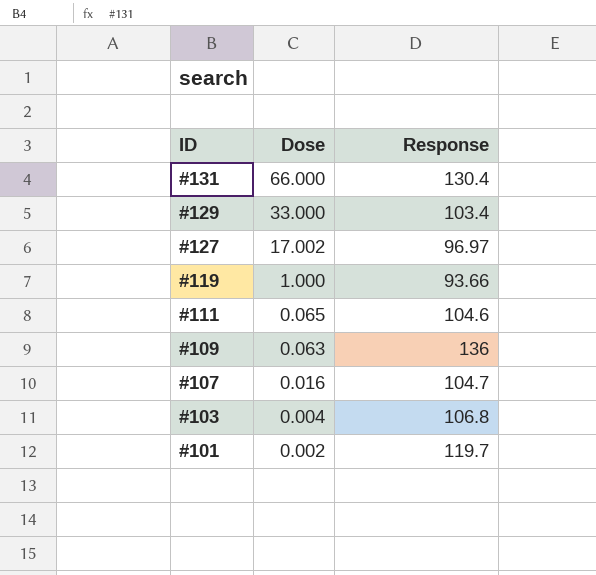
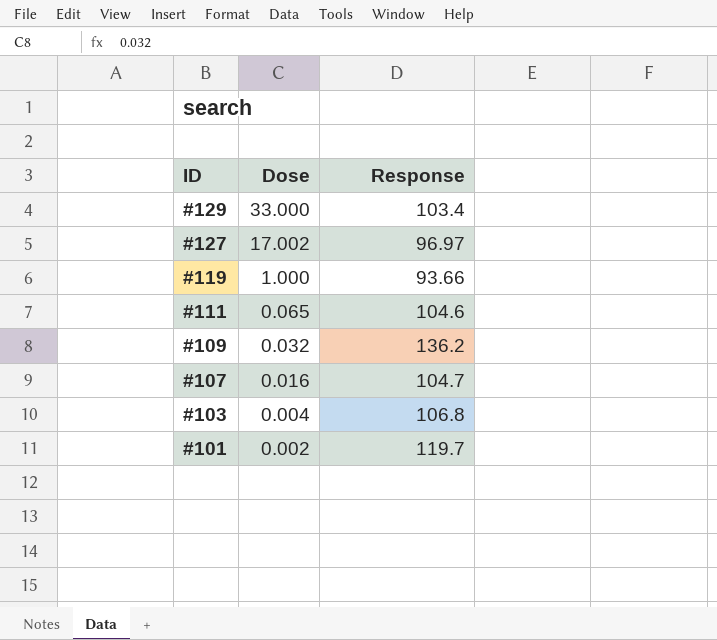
row #131: 66.000 | 130.4 -> none
#109 | Dose: 0.063 -> 0.032
#109 | Response: 136 -> 136.2

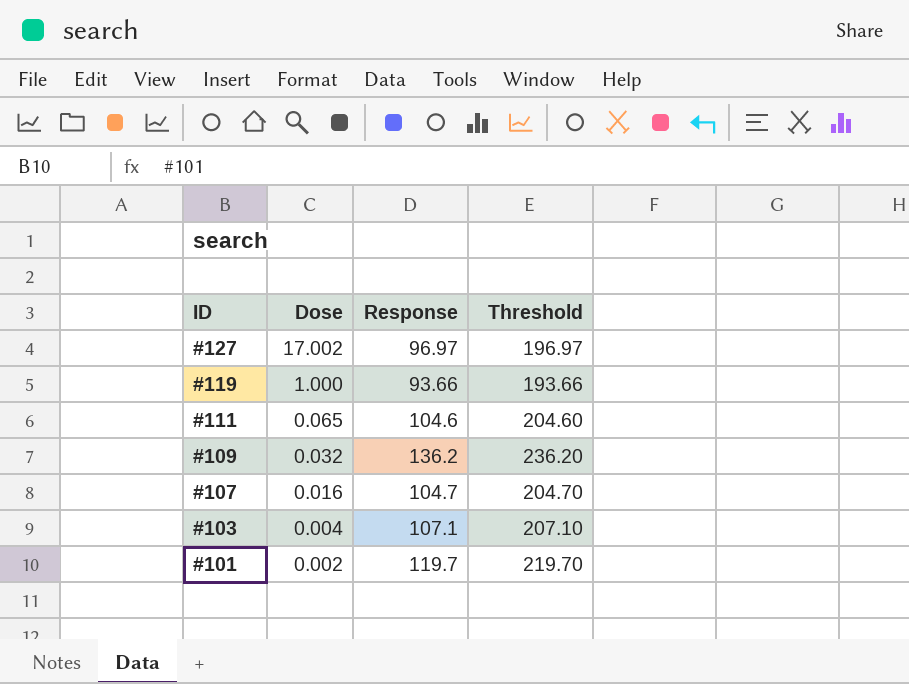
column Threshold | formula: none -> [Response] + 100
row #129: 33.000 | 103.4 -> none
#103 | Response: 106.8 -> 107.1

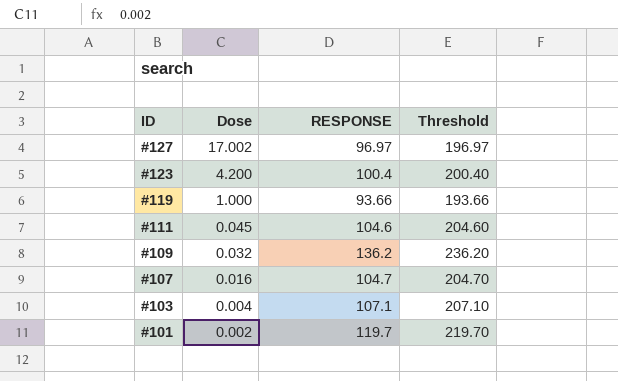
column name: Response -> RESPONSE
row #123: none -> 4.200 | 100.4 | 200.40
#111 | Dose: 0.065 -> 0.045

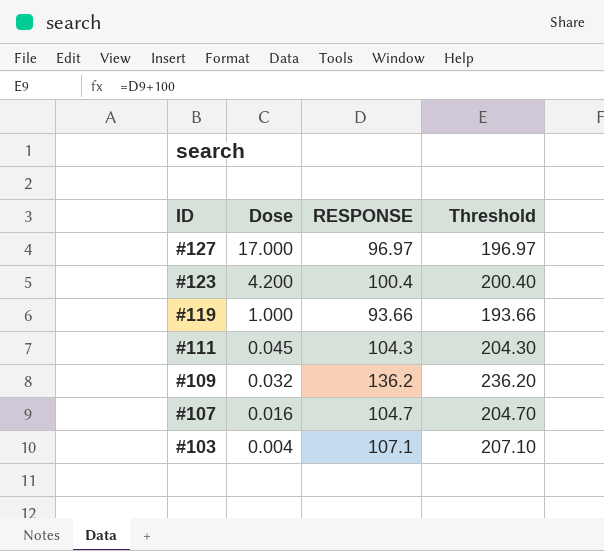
row #101: 0.002 | 119.7 | 219.70 -> none
#127 | Dose: 17.002 -> 17.000
#111 | RESPONSE: 104.6 -> 104.3
#111 | Threshold: 204.60 -> 204.30

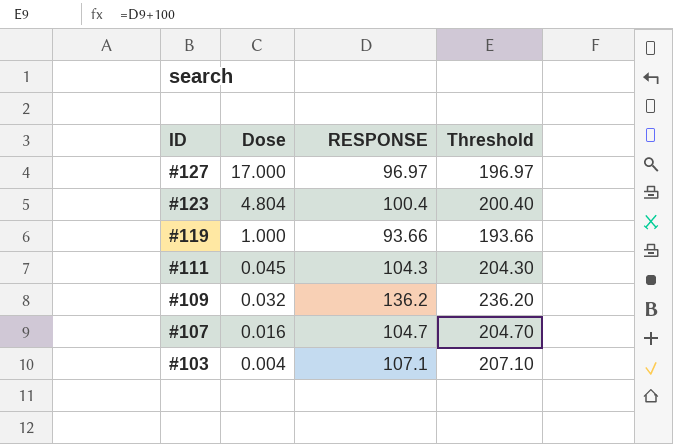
#123 | Dose: 4.200 -> 4.804

